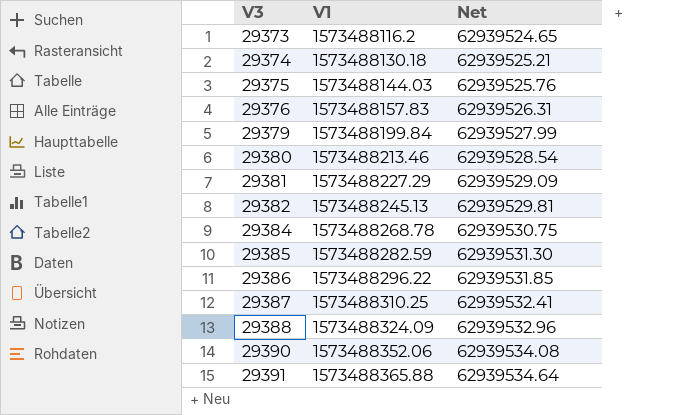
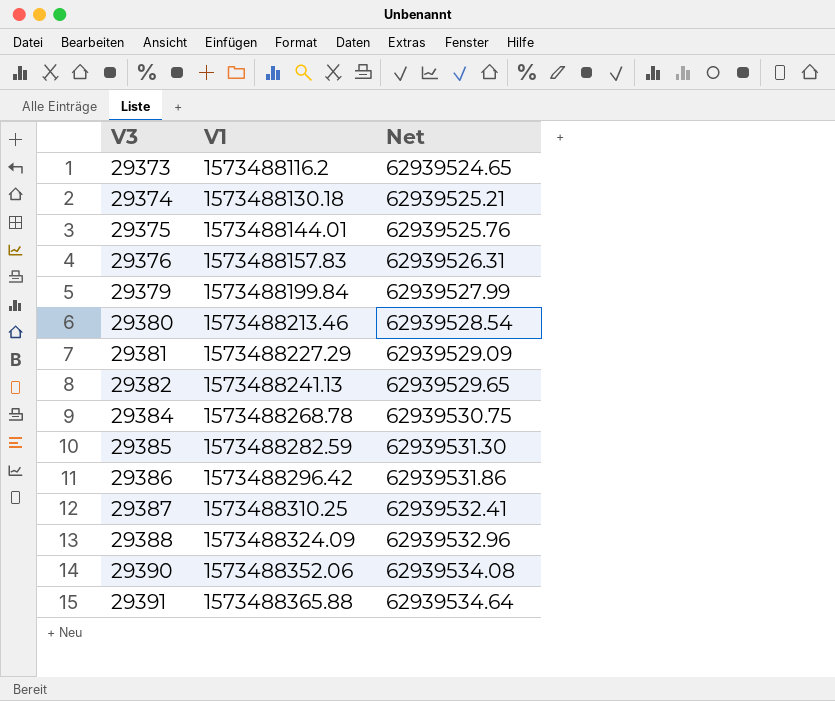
29375 | V1: 1573488144.03 -> 1573488144.01
29382 | V1: 1573488245.13 -> 1573488241.13
29382 | Net: 62939529.81 -> 62939529.65
29386 | V1: 1573488296.22 -> 1573488296.42
29386 | Net: 62939531.85 -> 62939531.86

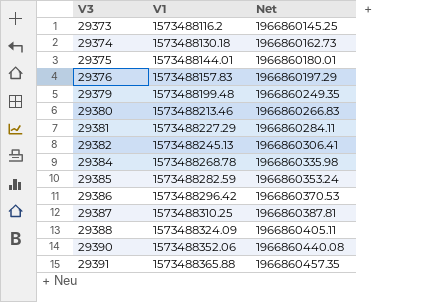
column Net | formula: [V1] * 0.04 -> [V1] * 1.25
29379 | V1: 1573488199.84 -> 1573488199.48
29382 | V1: 1573488241.13 -> 1573488245.13

